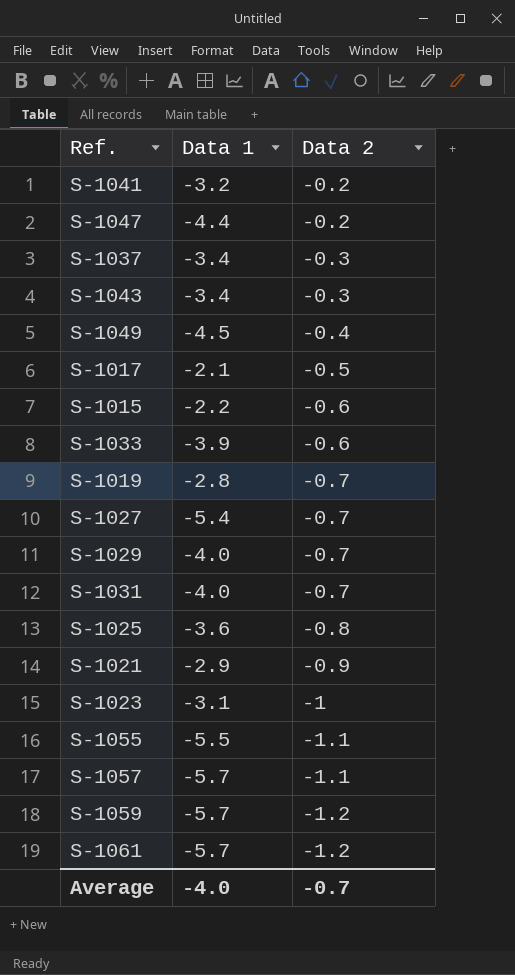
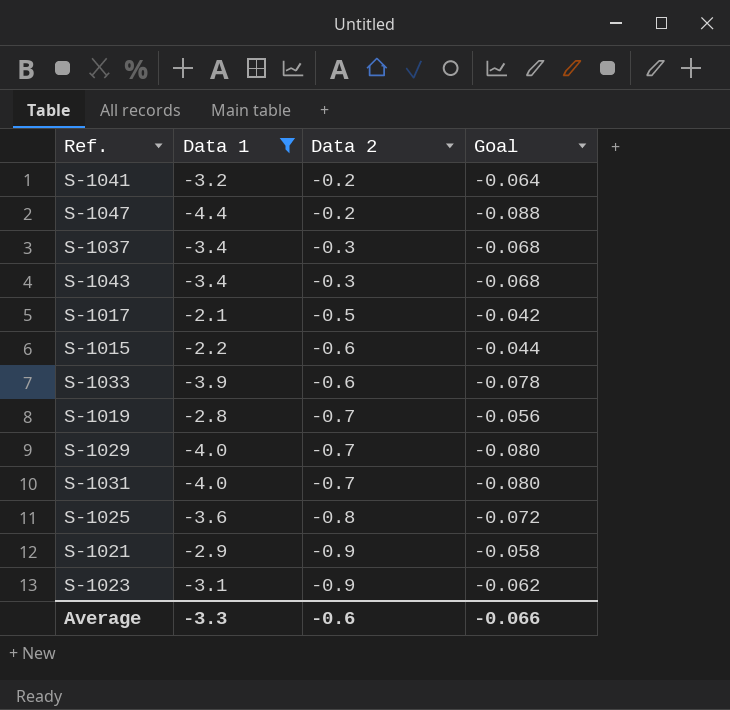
filter: none -> Data 1 >= -4.4
column Goal | formula: none -> [Data 1] * 0.02
S-1023 | Data 2: -1 -> -0.9
Average | Data 1: -4.0 -> -3.3
Average | Data 2: -0.7 -> -0.6

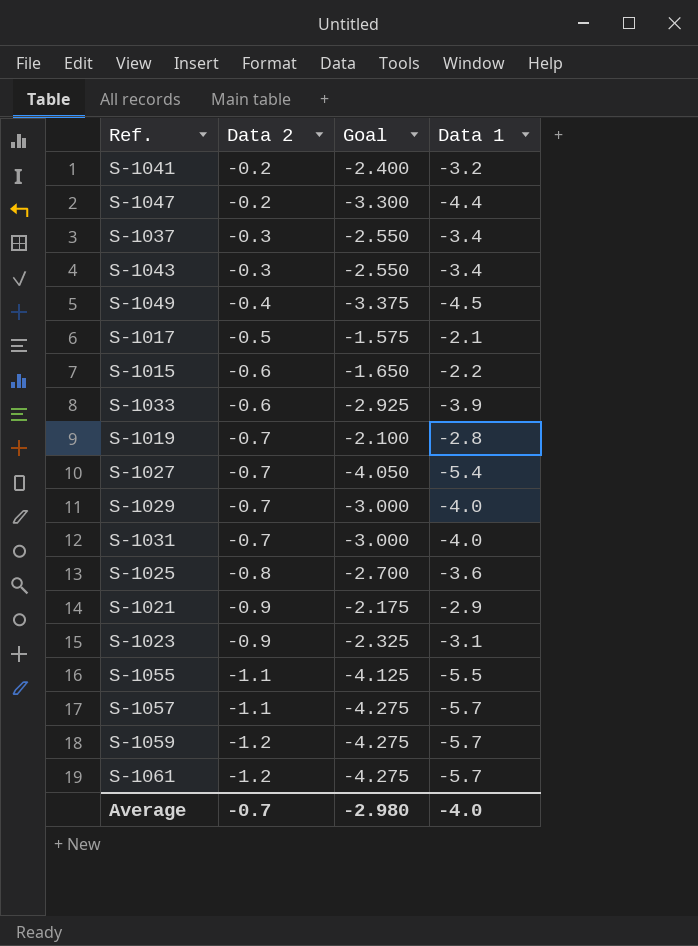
filter: Data 1 >= -4.4 -> none
column Goal | formula: [Data 1] * 0.02 -> [Data 1] * 0.75
column Data 1 | position: 2 -> 4
Average | Data 2: -0.6 -> -0.7
Average | Goal: -0.066 -> -2.980
Average | Data 1: -3.3 -> -4.0

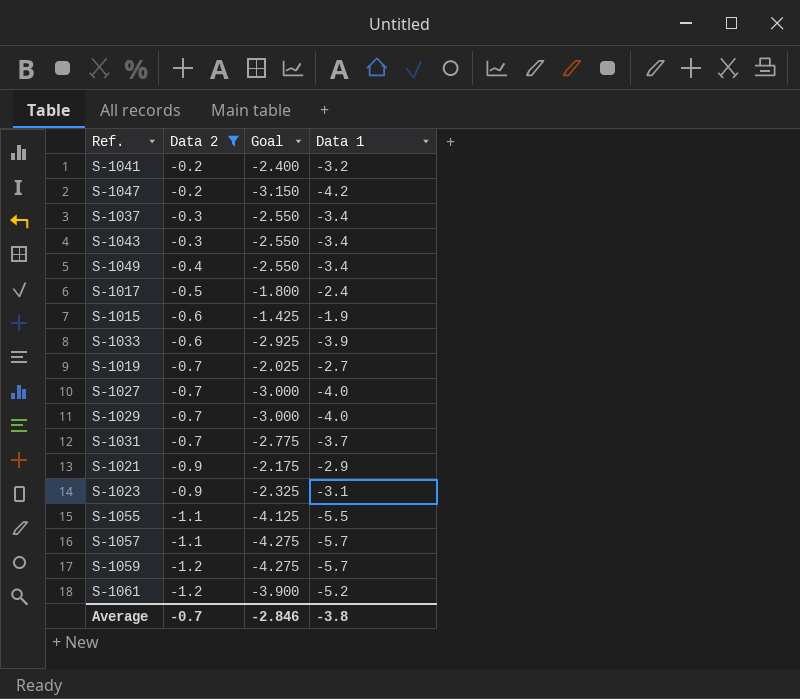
filter: none -> Data 2 != -0.8
S-1047 | Goal: -3.300 -> -3.150
S-1047 | Data 1: -4.4 -> -4.2
S-1049 | Goal: -3.375 -> -2.550
S-1049 | Data 1: -4.5 -> -3.4
S-1017 | Goal: -1.575 -> -1.800
S-1017 | Data 1: -2.1 -> -2.4
S-1015 | Goal: -1.650 -> -1.425
S-1015 | Data 1: -2.2 -> -1.9
S-1019 | Goal: -2.100 -> -2.025
S-1019 | Data 1: -2.8 -> -2.7
S-1027 | Goal: -4.050 -> -3.000
S-1027 | Data 1: -5.4 -> -4.0
S-1031 | Goal: -3.000 -> -2.775
S-1031 | Data 1: -4.0 -> -3.7
S-1061 | Goal: -4.275 -> -3.900
S-1061 | Data 1: -5.7 -> -5.2
Average | Goal: -2.980 -> -2.846
Average | Data 1: -4.0 -> -3.8

